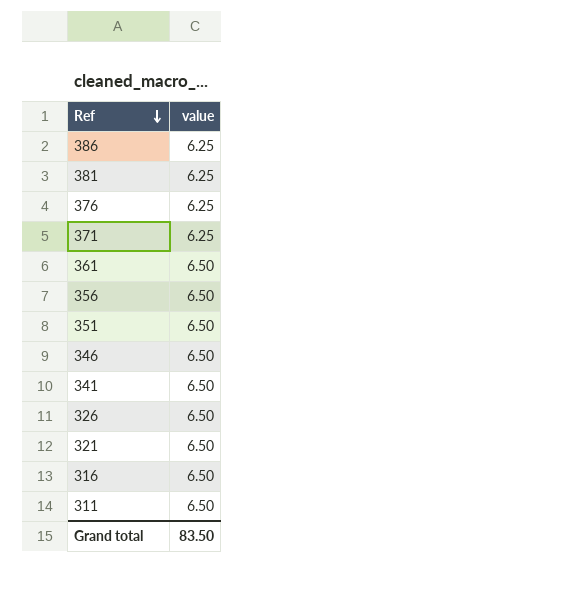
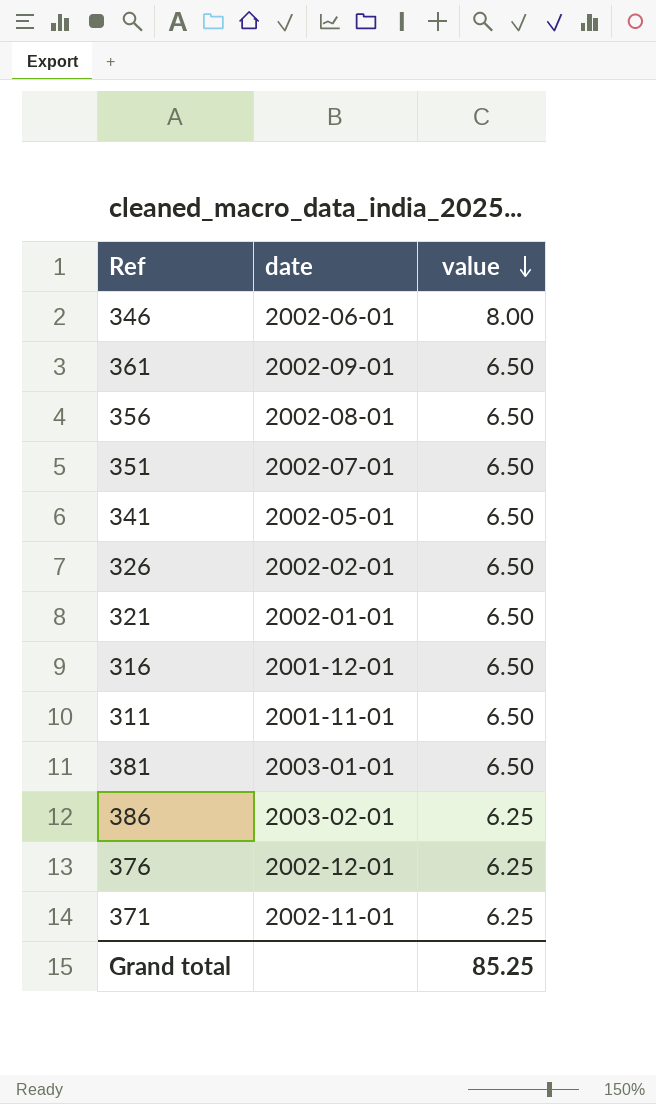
row order: Ref descending -> value descending
column date | position: none -> 2
346 | value: 6.50 -> 8.00
381 | value: 6.25 -> 6.50
Grand total | value: 83.50 -> 85.25

